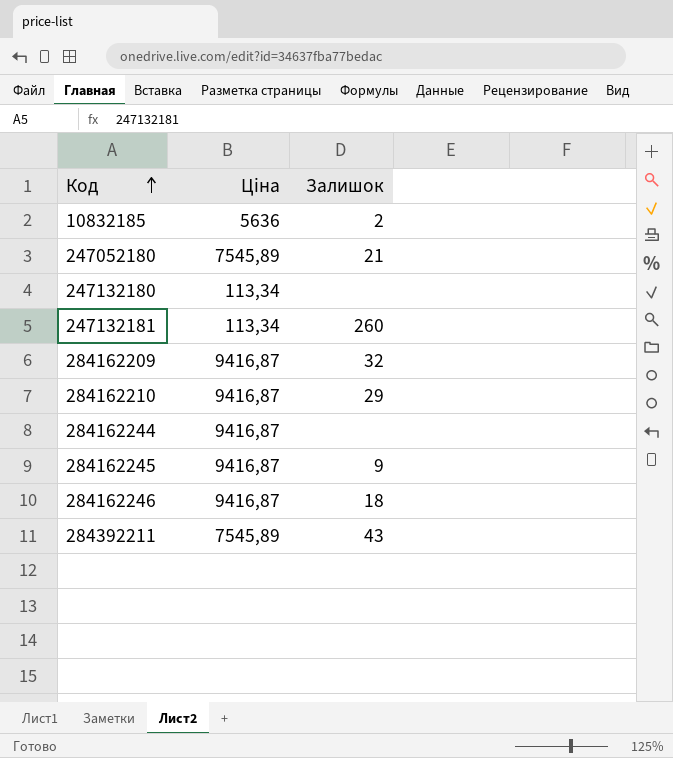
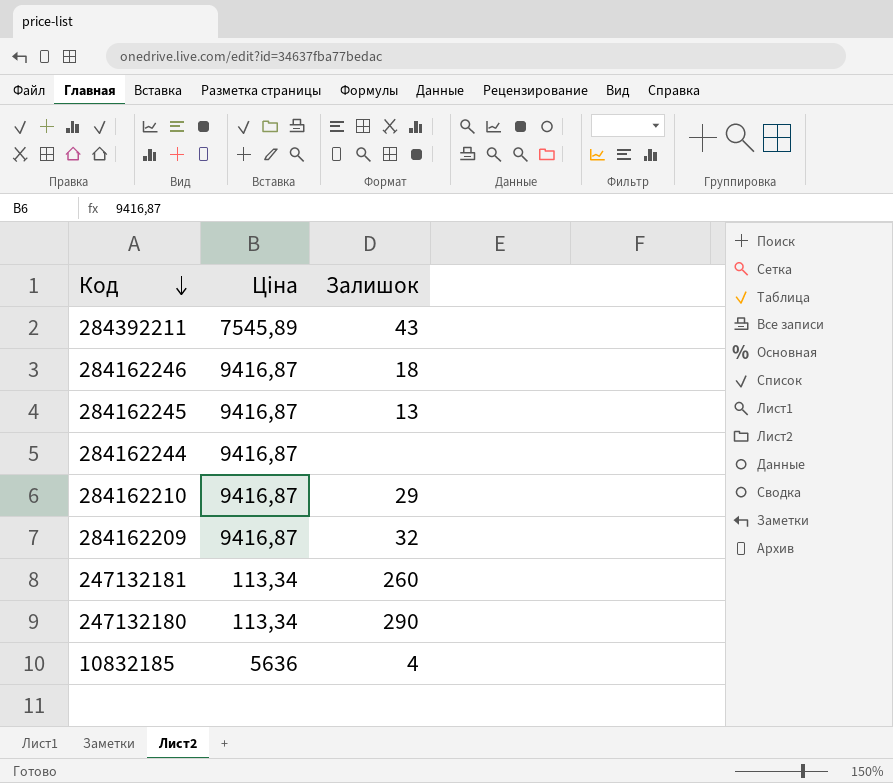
row order: Код ascending -> Код descending
row 247052180: 7545,89 | 21 -> none
284162245 | Залишок: 9 -> 13
247132180 | Залишок: none -> 290
10832185 | Залишок: 2 -> 4

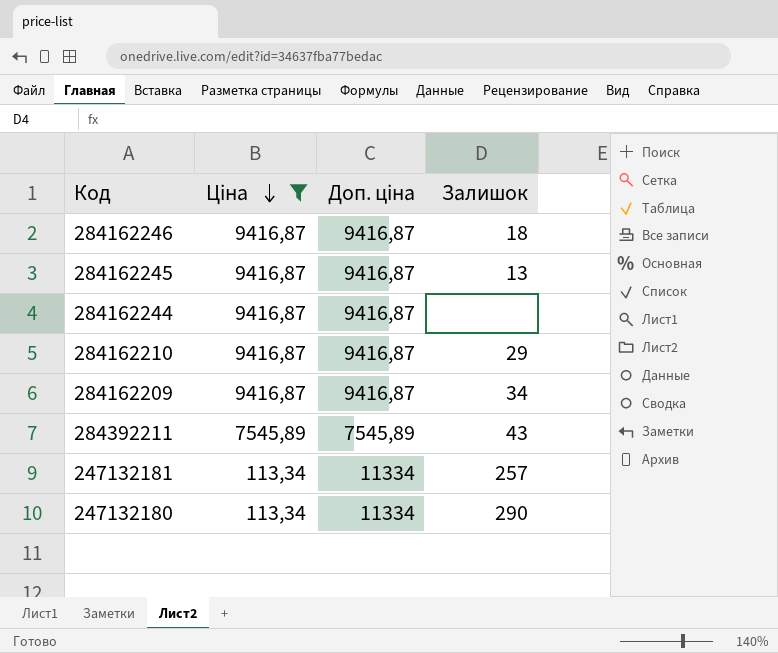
filter: none -> Ціна != 5636
row order: Код descending -> Ціна descending
column Доп. ціна | position: none -> 3
284162209 | Залишок: 32 -> 34
247132181 | Залишок: 260 -> 257

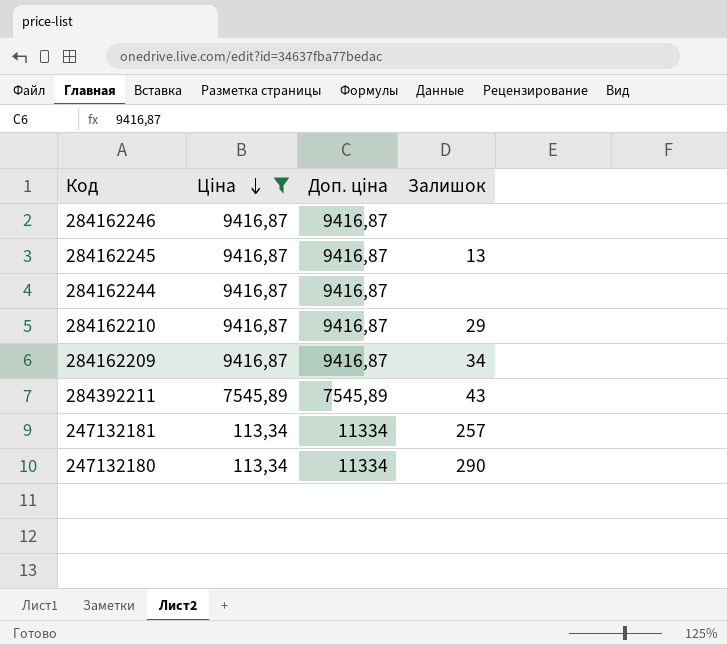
284162246 | Залишок: 18 -> none

